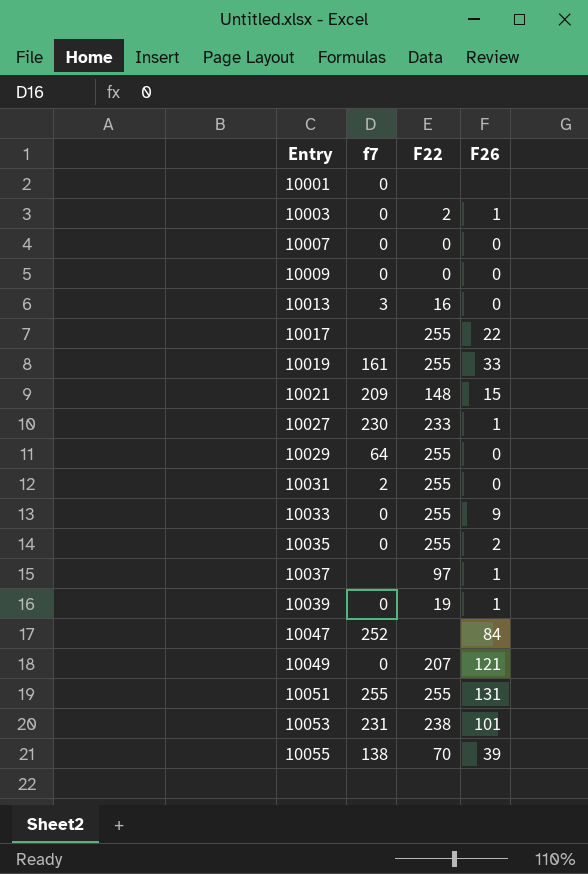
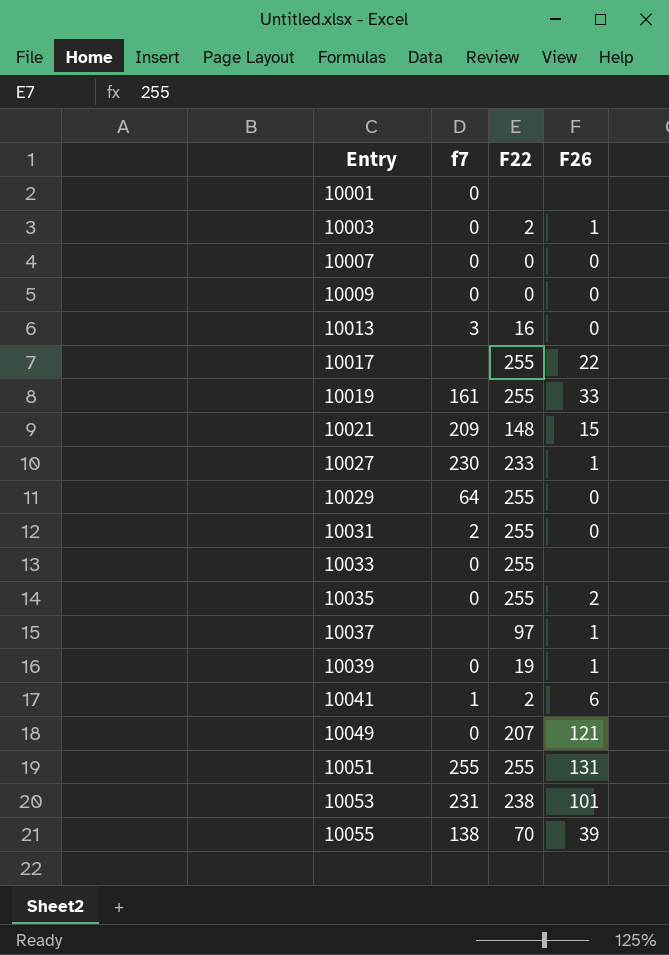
row 10047: 252 | none | 84 -> none
10033 | F26: 9 -> none
row 10041: none -> 1 | 2 | 6

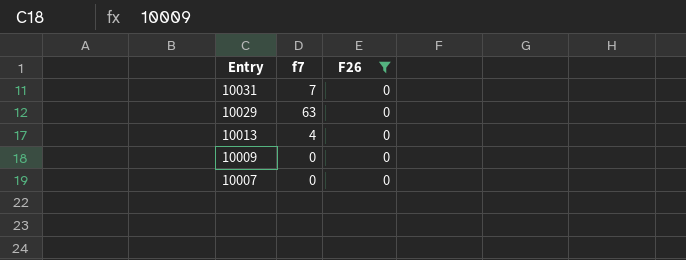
filter: none -> F26 = 0
row order: Entry ascending -> Entry descending
column F22 | position: 3 -> none
10031 | f7: 2 -> 7
10029 | f7: 64 -> 63
10013 | f7: 3 -> 4

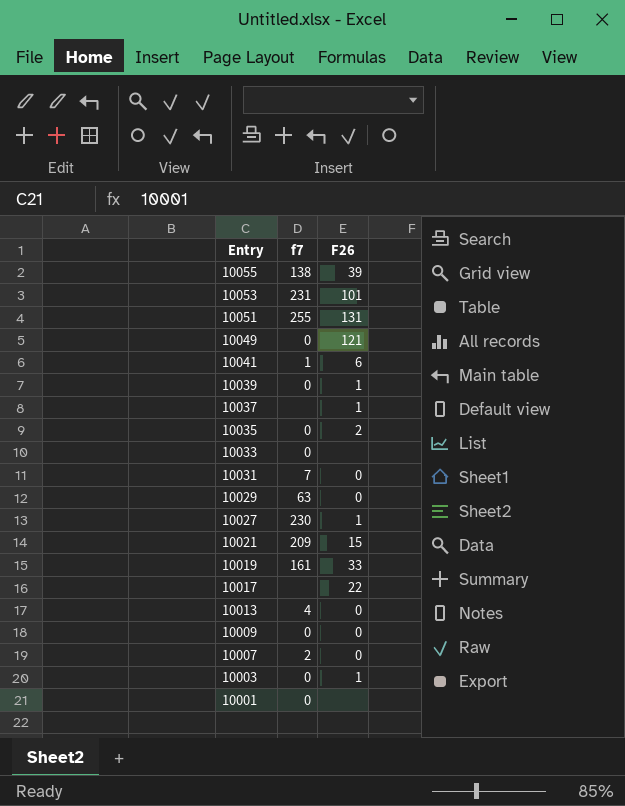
filter: F26 = 0 -> none
10007 | f7: 0 -> 2

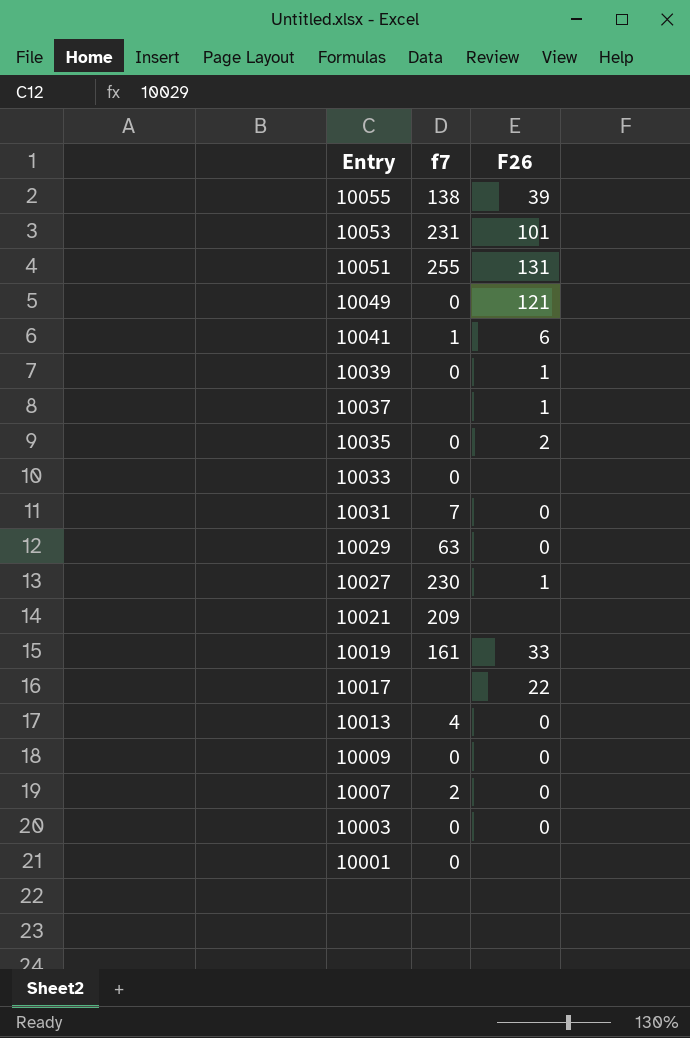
10021 | F26: 15 -> none
10003 | F26: 1 -> 0

